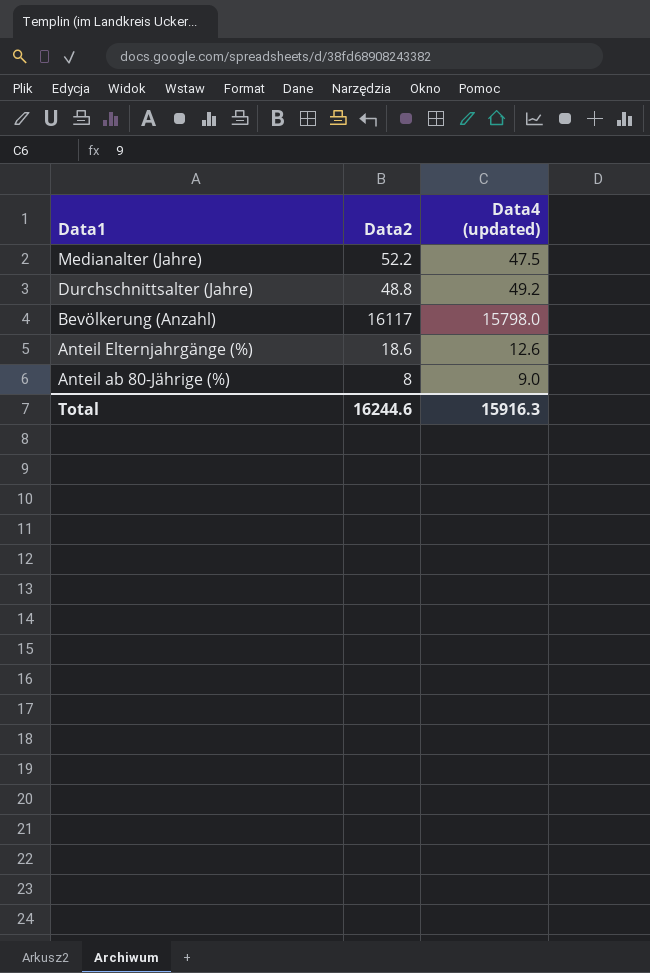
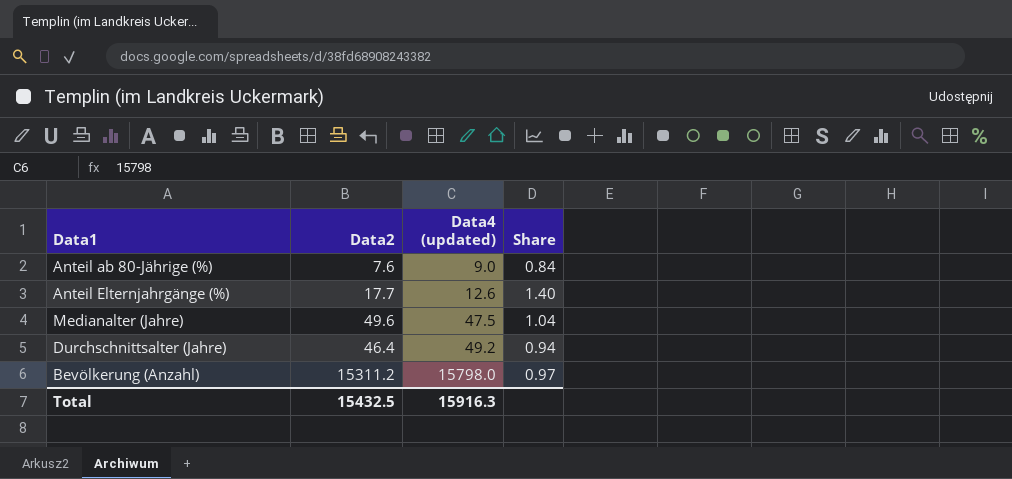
row order: Data1 descending -> Data4 (updated) ascending
column Share | formula: none -> [Data2] / [Data4 (updated)]
Anteil ab 80-Jährige (%) | Data2: 8 -> 7.6
Anteil Elternjahrgänge (%) | Data2: 18.6 -> 17.7
Medianalter (Jahre) | Data2: 52.2 -> 49.6
Durchschnittsalter (Jahre) | Data2: 48.8 -> 46.4
Bevölkerung (Anzahl) | Data2: 16117 -> 15311.2
Total | Data2: 16244.6 -> 15432.5

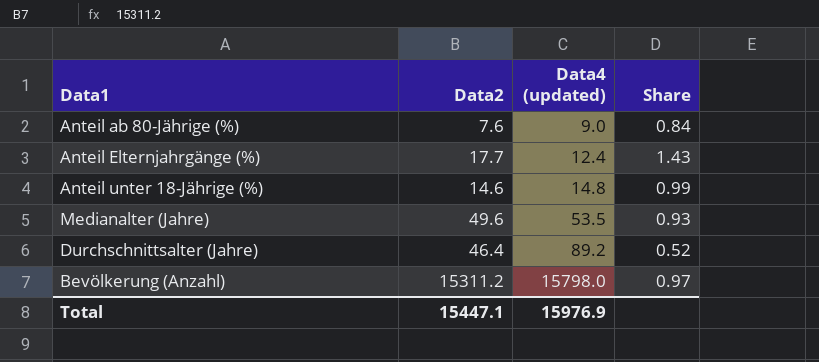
Anteil Elternjahrgänge (%) | Data4 (updated): 12.6 -> 12.4
Anteil Elternjahrgänge (%) | Share: 1.40 -> 1.43
row Anteil unter 18-Jährige (%): none -> 14.6 | 14.8 | 0.99
Medianalter (Jahre) | Data4 (updated): 47.5 -> 53.5
Medianalter (Jahre) | Share: 1.04 -> 0.93
Durchschnittsalter (Jahre) | Data4 (updated): 49.2 -> 89.2
Durchschnittsalter (Jahre) | Share: 0.94 -> 0.52
Total | Data2: 15432.5 -> 15447.1
Total | Data4 (updated): 15916.3 -> 15976.9

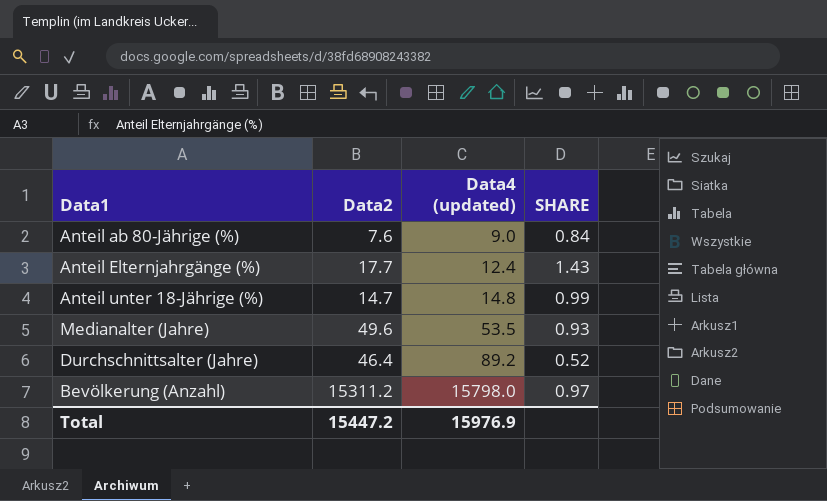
column name: Share -> SHARE
Anteil unter 18-Jährige (%) | Data2: 14.6 -> 14.7
Total | Data2: 15447.1 -> 15447.2

